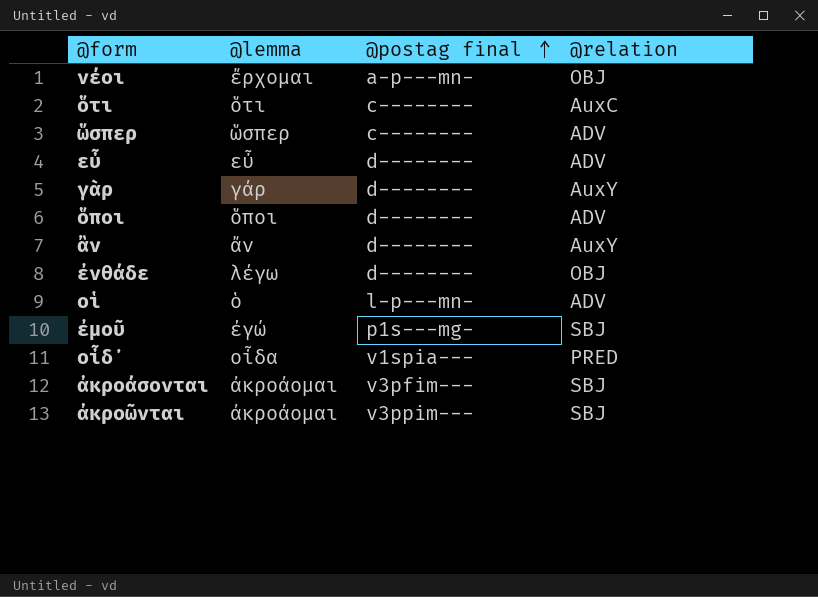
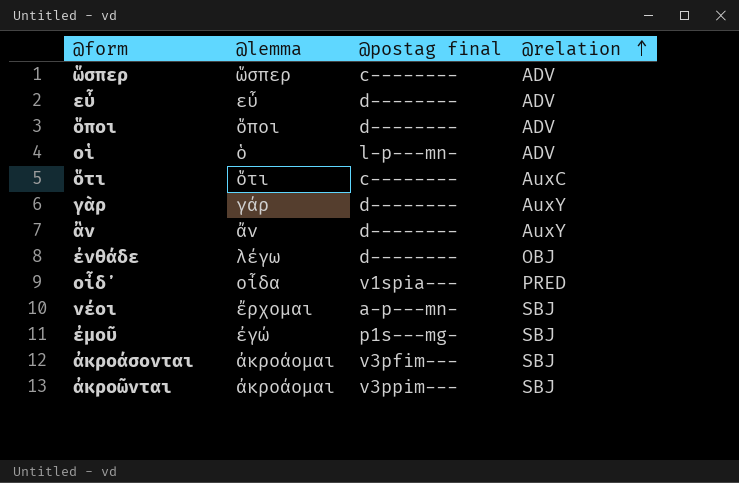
row order: @postag final ascending -> @relation ascending
νέοι | @relation: OBJ -> SBJ

